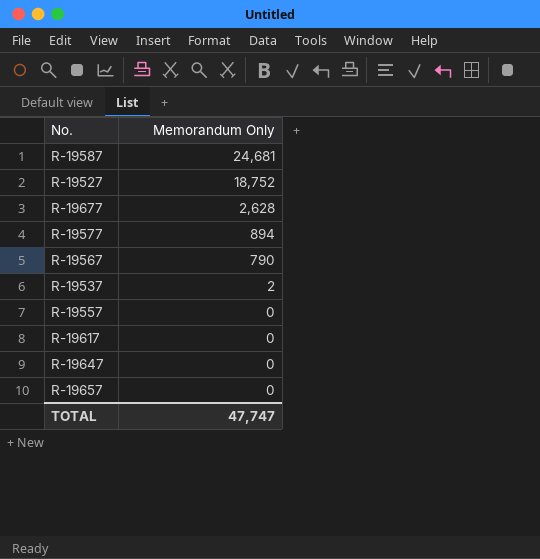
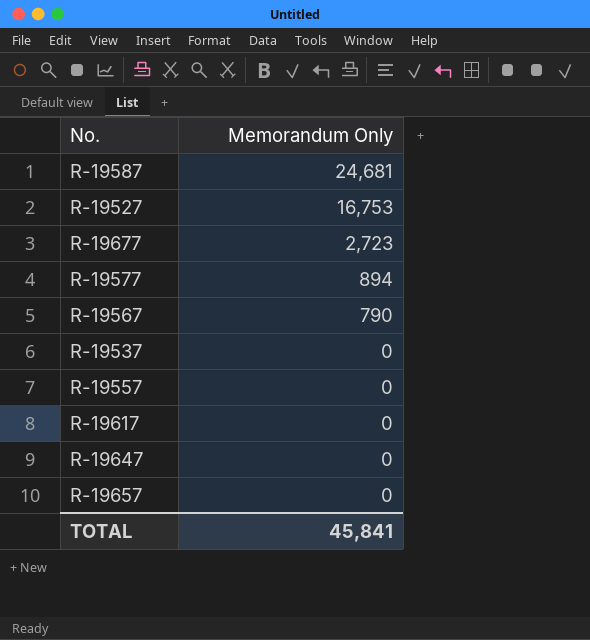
R-19527 | Memorandum Only: 18,752 -> 16,753
R-19677 | Memorandum Only: 2,628 -> 2,723
R-19537 | Memorandum Only: 2 -> 0
TOTAL | Memorandum Only: 47,747 -> 45,841

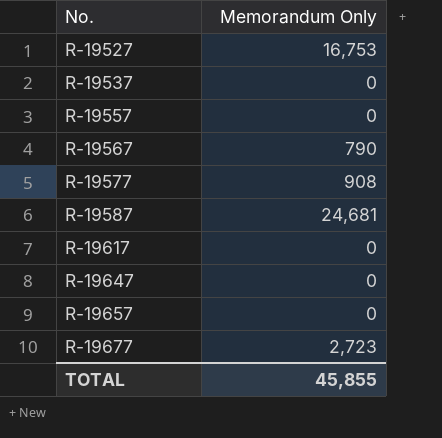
row order: Memorandum Only descending -> No. ascending
R-19577 | Memorandum Only: 894 -> 908
TOTAL | Memorandum Only: 45,841 -> 45,855

